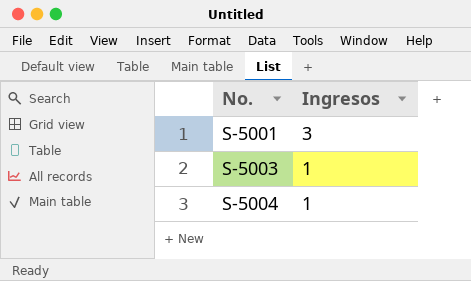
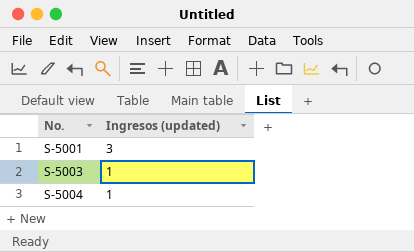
column name: Ingresos -> Ingresos (updated)

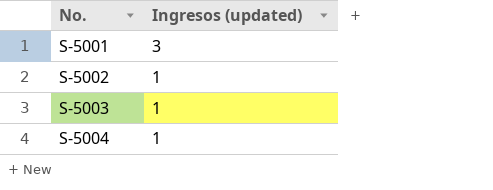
row S-5002: none -> 1

